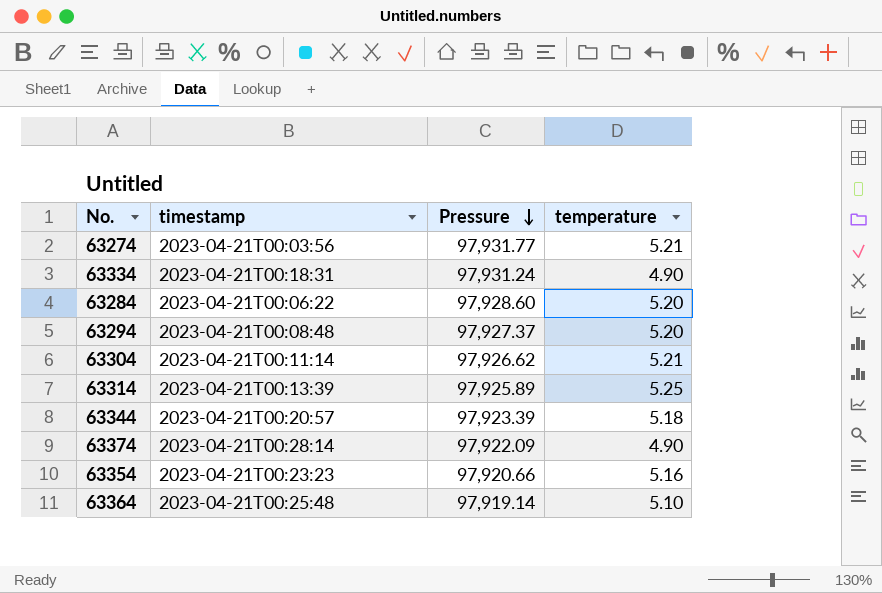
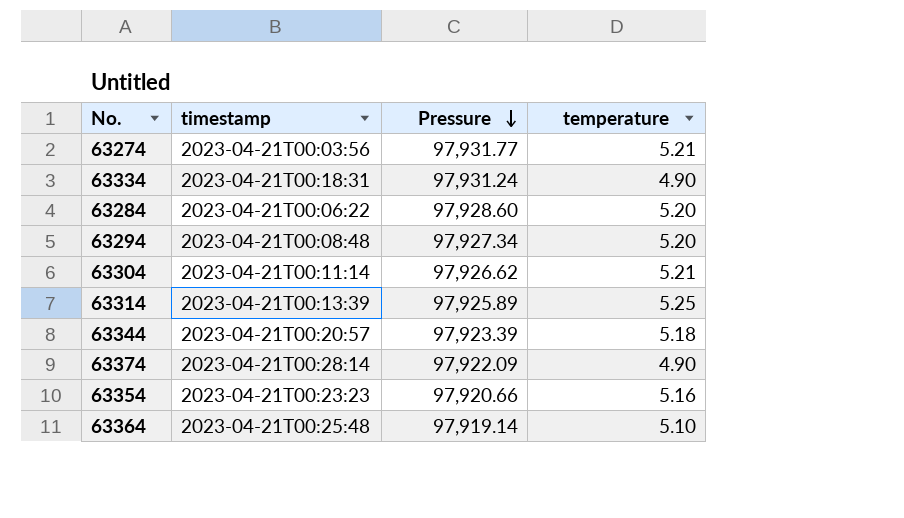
63294 | Pressure: 97,927.37 -> 97,927.34

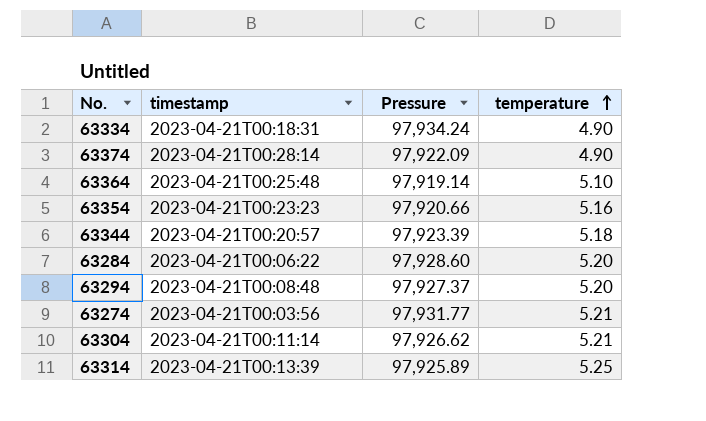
row order: Pressure descending -> temperature ascending
63334 | Pressure: 97,931.24 -> 97,934.24
63294 | Pressure: 97,927.34 -> 97,927.37

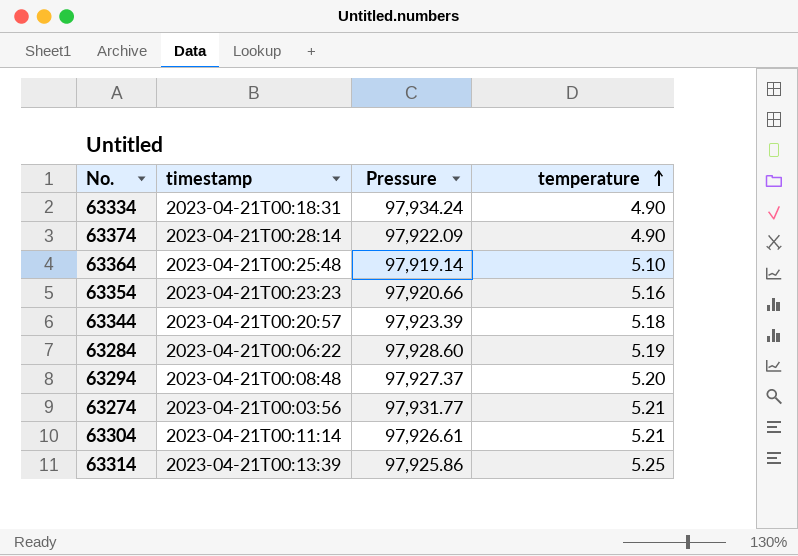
63284 | temperature: 5.20 -> 5.19
63304 | Pressure: 97,926.62 -> 97,926.61
63314 | Pressure: 97,925.89 -> 97,925.86

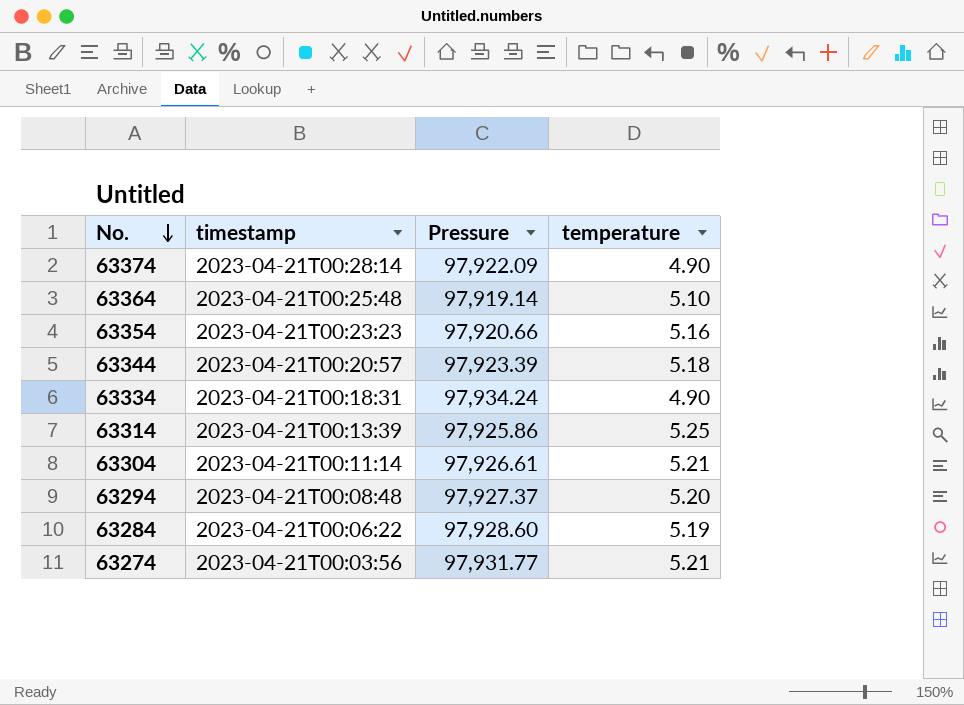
row order: temperature ascending -> No. descending

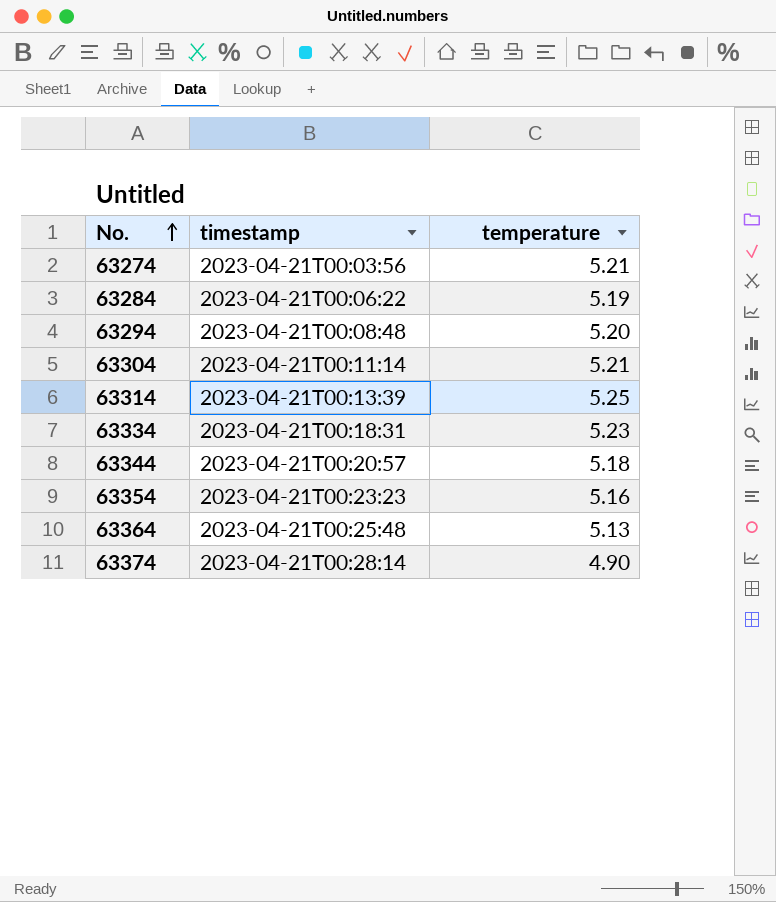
row order: No. descending -> No. ascending
column Pressure | position: 3 -> none
63334 | temperature: 4.90 -> 5.23
63364 | temperature: 5.10 -> 5.13

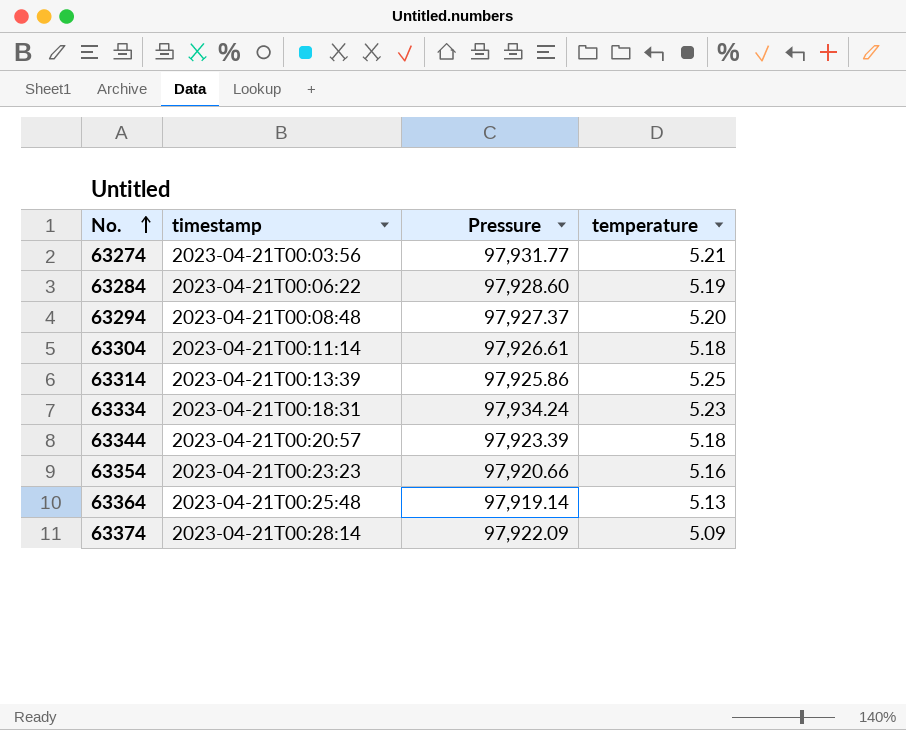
column Pressure | position: none -> 3
63304 | temperature: 5.21 -> 5.18
63374 | temperature: 4.90 -> 5.09

